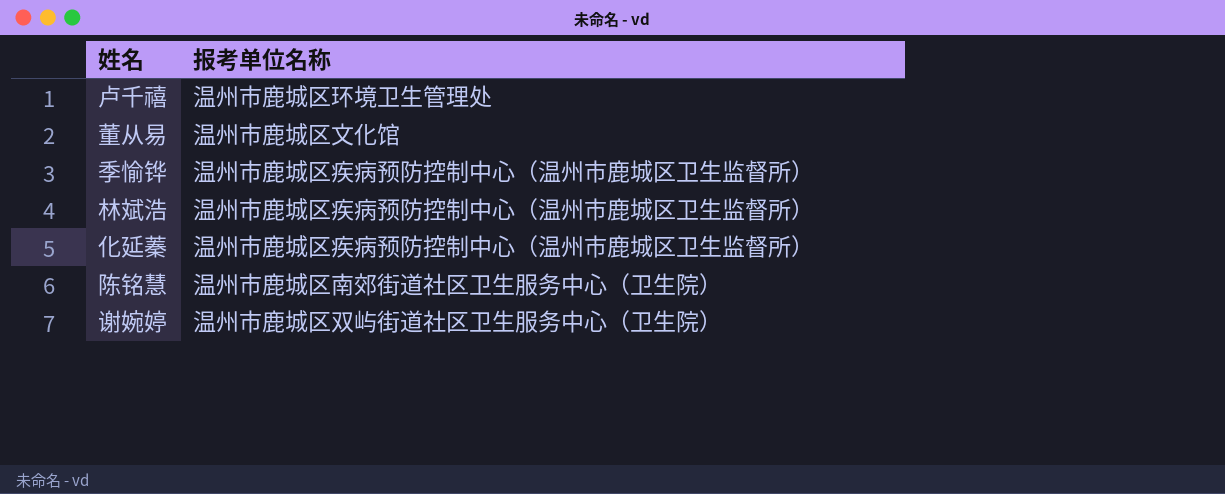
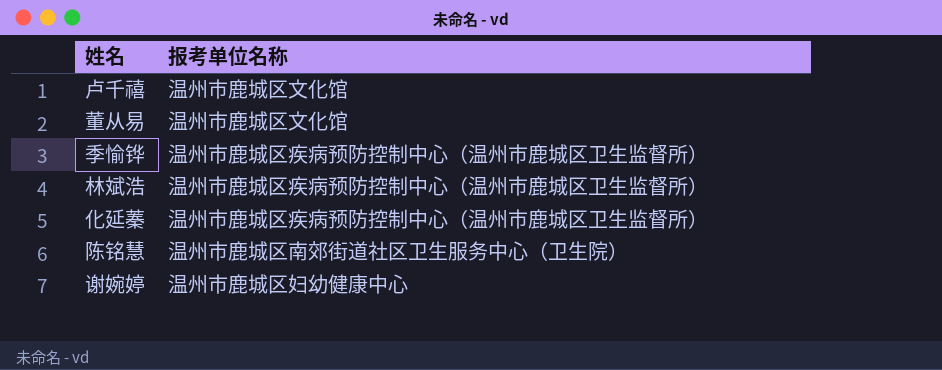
卢千禧 | 报考单位名称: 温州市鹿城区环境卫生管理处 -> 温州市鹿城区文化馆
谢婉婷 | 报考单位名称: 温州市鹿城区双屿街道社区卫生服务中心（卫生院） -> 温州市鹿城区妇幼健康中心

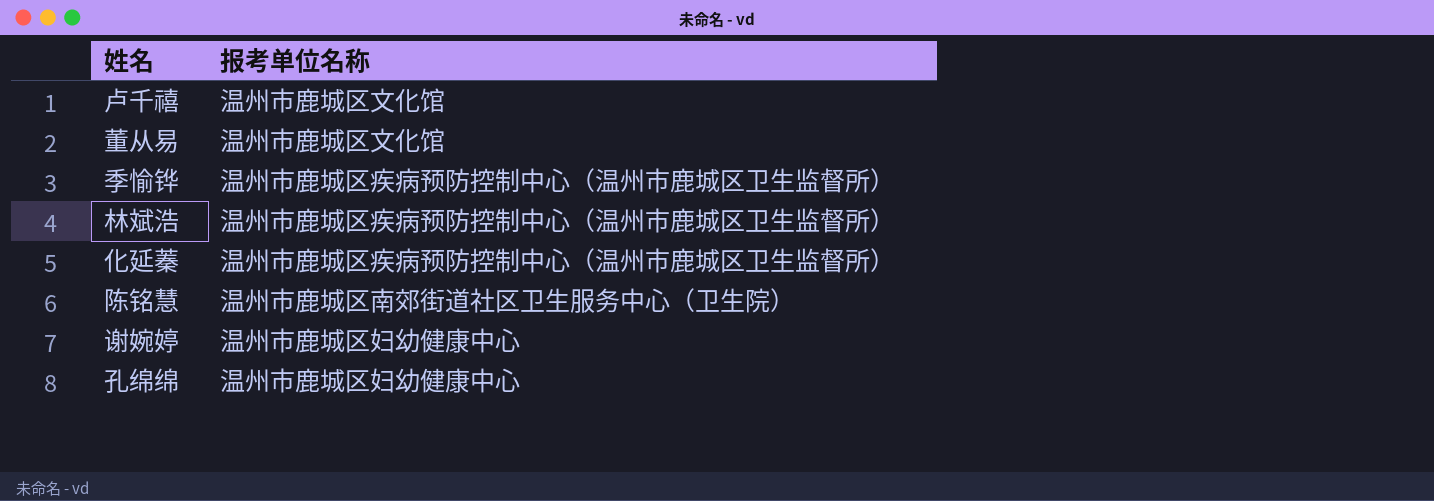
row 孔绵绵: none -> 温州市鹿城区妇幼健康中心

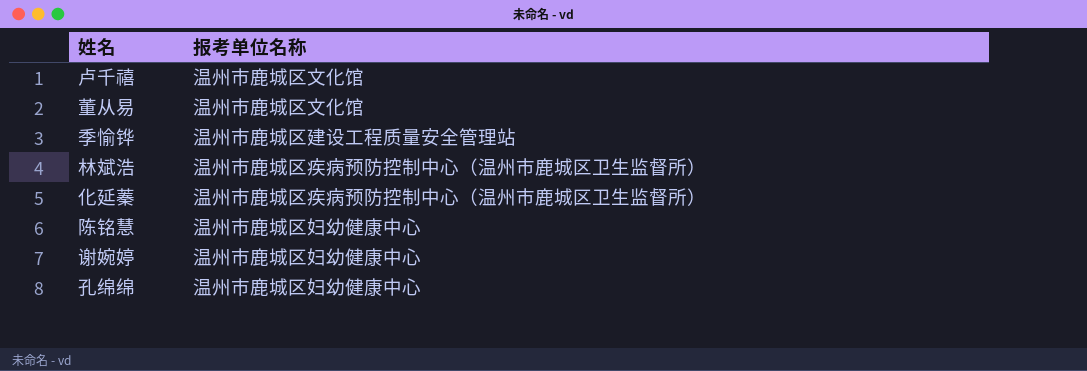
季愉铧 | 报考单位名称: 温州市鹿城区疾病预防控制中心（温州市鹿城区卫生监督所） -> 温州市鹿城区建设工程质量安全管理站
陈铭慧 | 报考单位名称: 温州市鹿城区南郊街道社区卫生服务中心（卫生院） -> 温州市鹿城区妇幼健康中心

